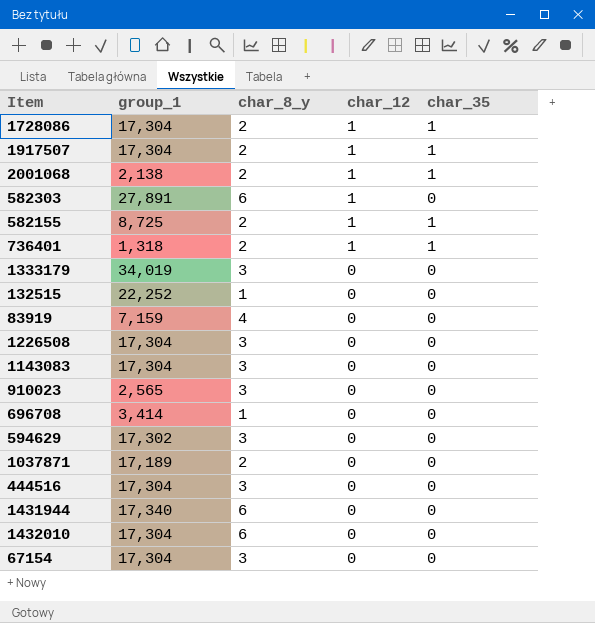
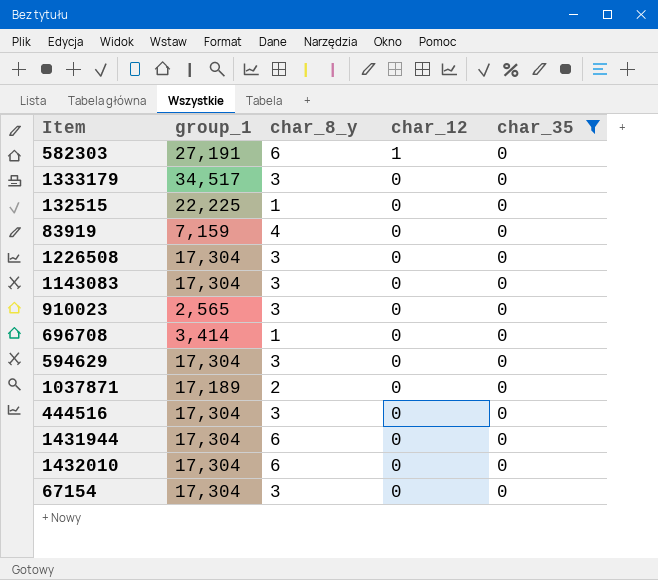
filter: none -> char_35 = 0
582303 | group_1: 27,891 -> 27,191
1333179 | group_1: 34,019 -> 34,517
132515 | group_1: 22,252 -> 22,225
594629 | group_1: 17,302 -> 17,304
1431944 | group_1: 17,340 -> 17,304

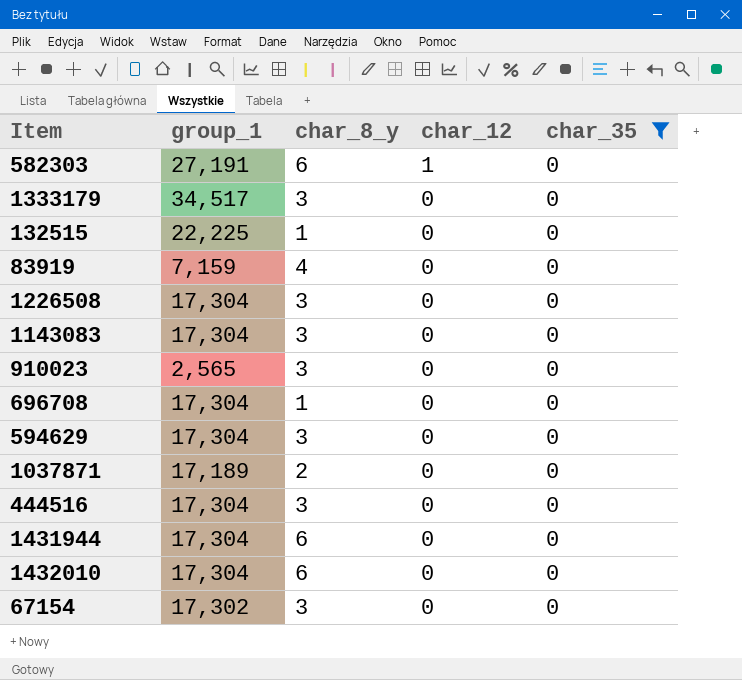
696708 | group_1: 3,414 -> 17,304
67154 | group_1: 17,304 -> 17,302

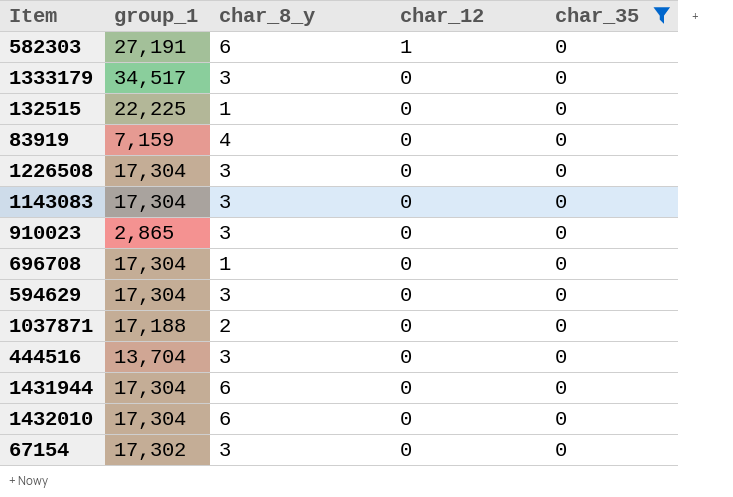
910023 | group_1: 2,565 -> 2,865
1037871 | group_1: 17,189 -> 17,188
444516 | group_1: 17,304 -> 13,704

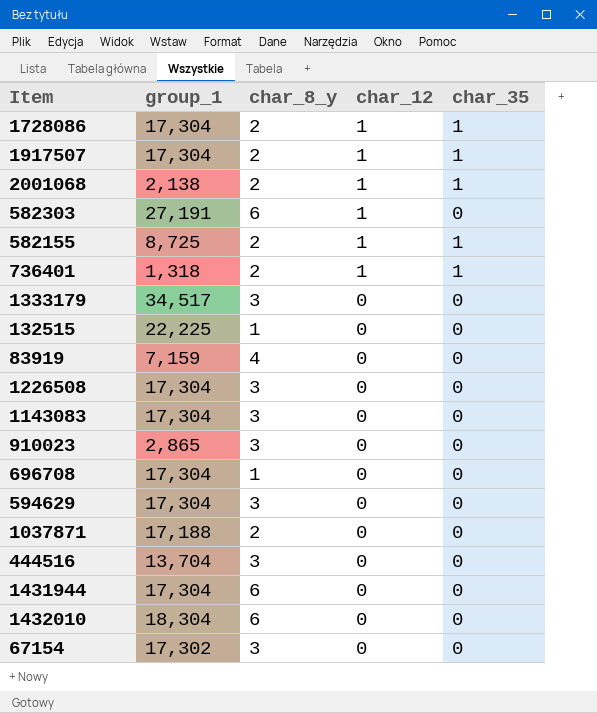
filter: char_35 = 0 -> none
1432010 | group_1: 17,304 -> 18,304

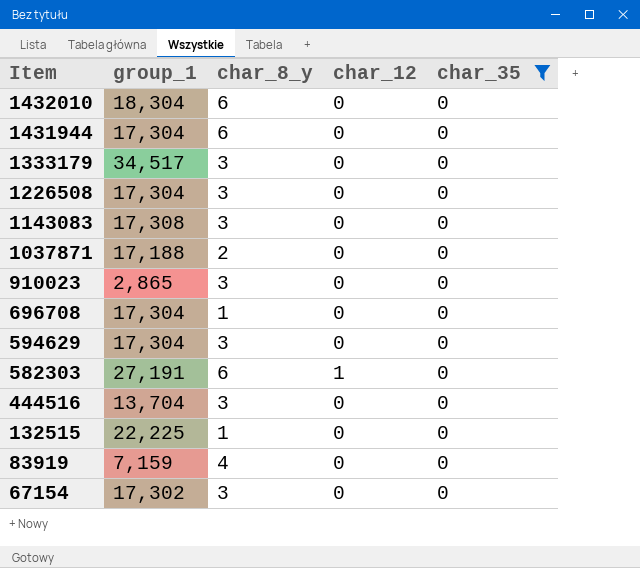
filter: none -> char_35 = 0
row order: char_12 descending -> Item descending
1143083 | group_1: 17,304 -> 17,308

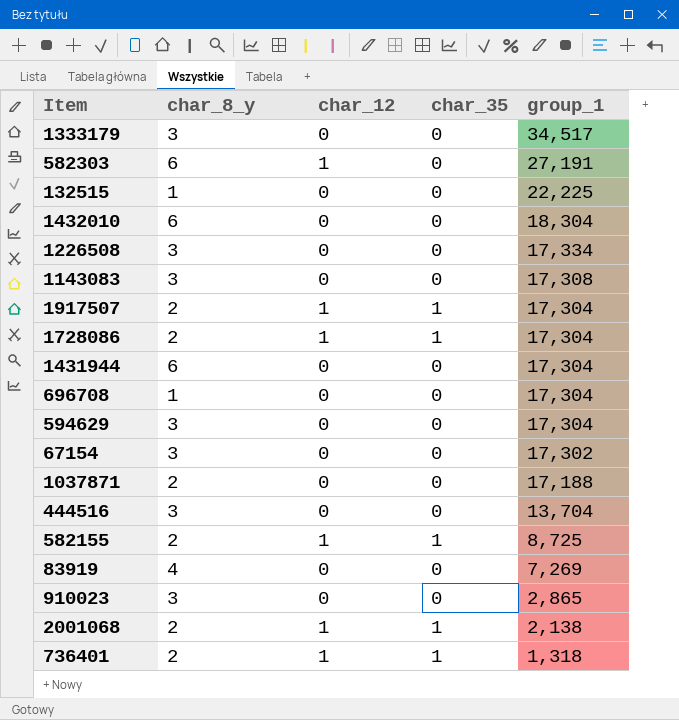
filter: char_35 = 0 -> none
row order: Item descending -> group_1 descending
column group_1 | position: 2 -> 5
1226508 | group_1: 17,304 -> 17,334
83919 | group_1: 7,159 -> 7,269

